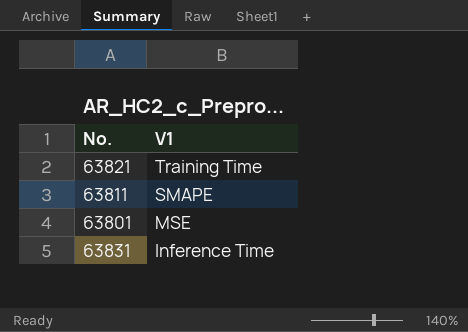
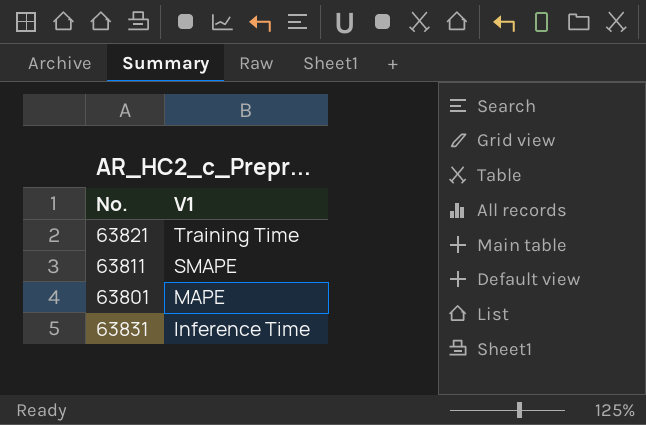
63801 | V1: MSE -> MAPE

